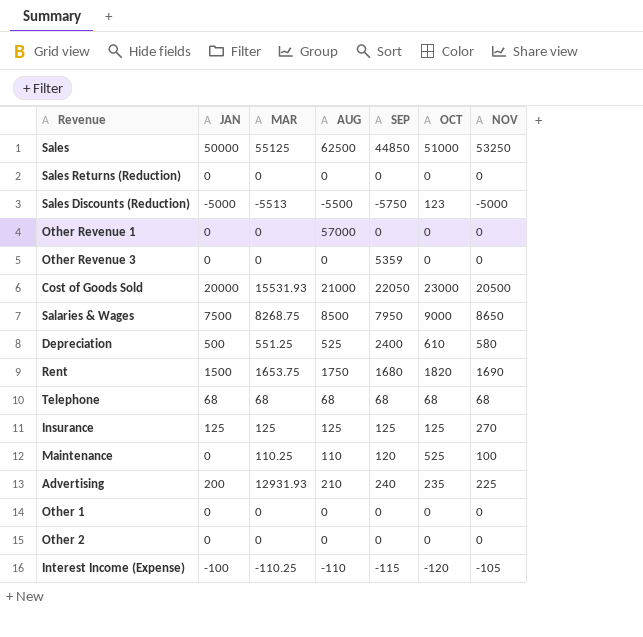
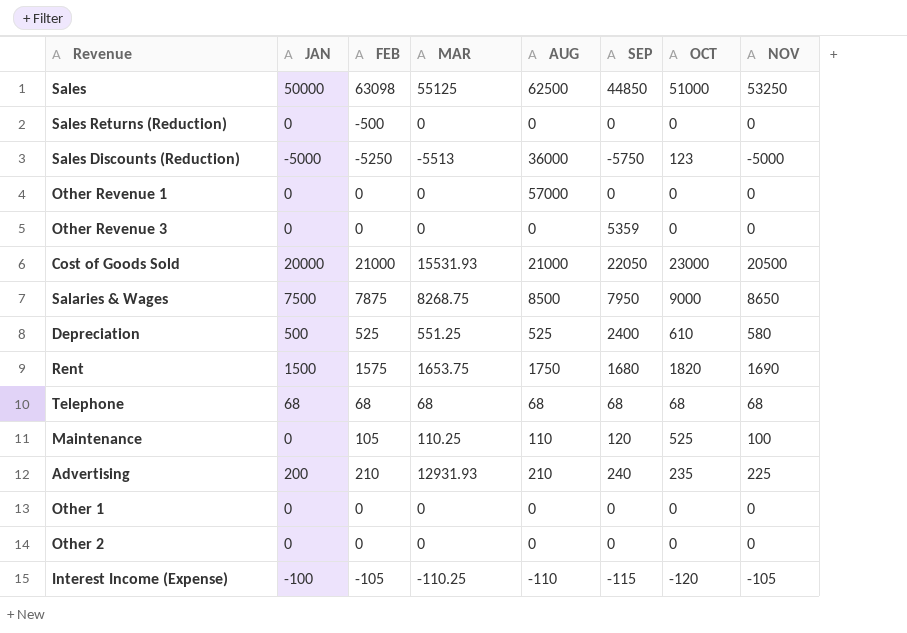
column FEB | position: none -> 3
row Insurance: 125 | 125 | 125 | 125 | 125 | 270 -> none
Sales Discounts (Reduction) | AUG: -5500 -> 36000

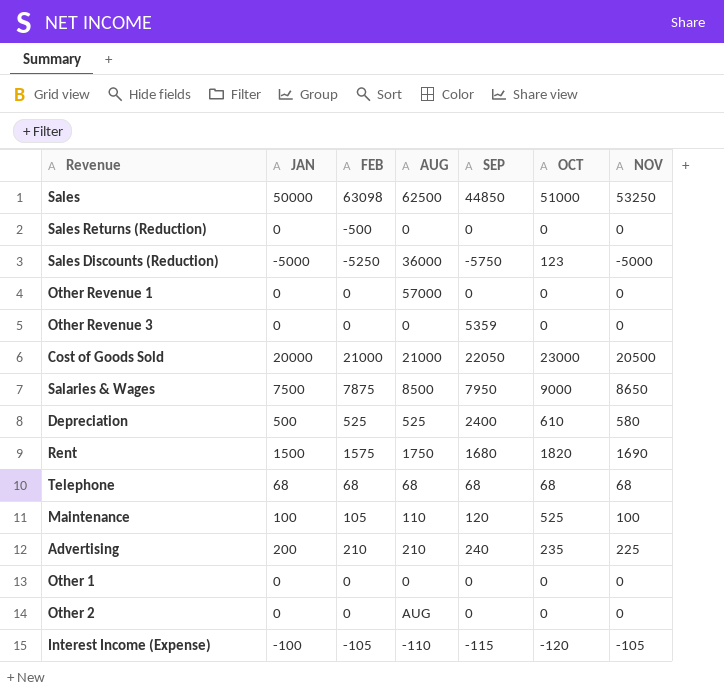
column MAR | position: 4 -> none
Maintenance | JAN: 0 -> 100
Other 2 | AUG: 0 -> AUG

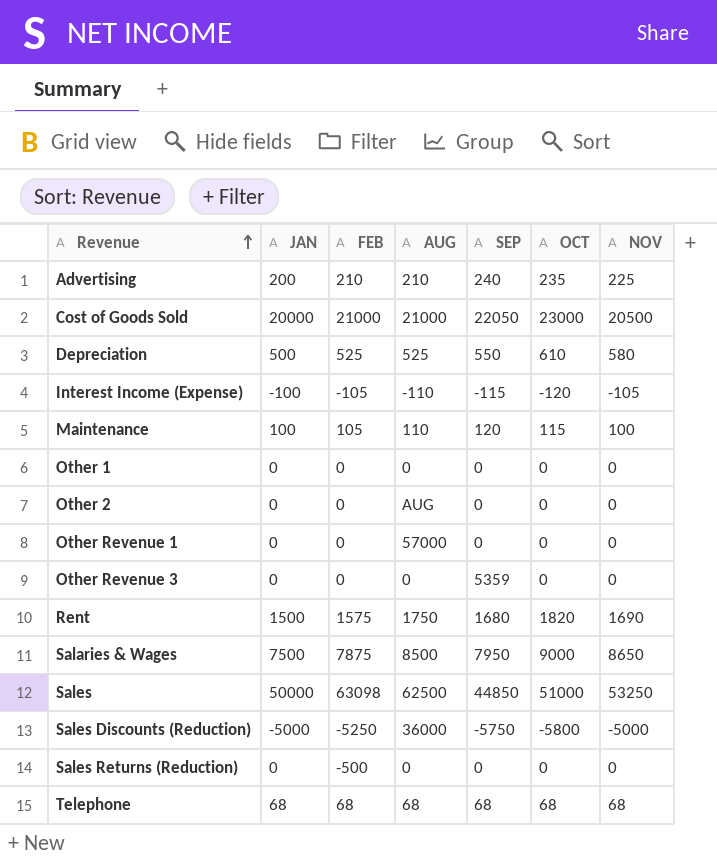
row order: none -> Revenue ascending
Depreciation | SEP: 2400 -> 550
Maintenance | OCT: 525 -> 115
Sales Discounts (Reduction) | OCT: 123 -> -5800

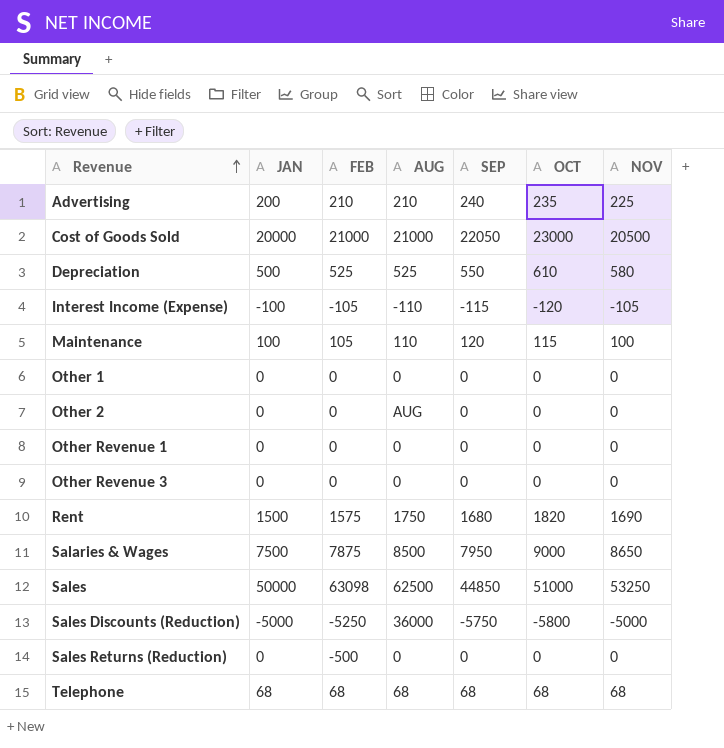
Other Revenue 1 | AUG: 57000 -> 0
Other Revenue 3 | SEP: 5359 -> 0

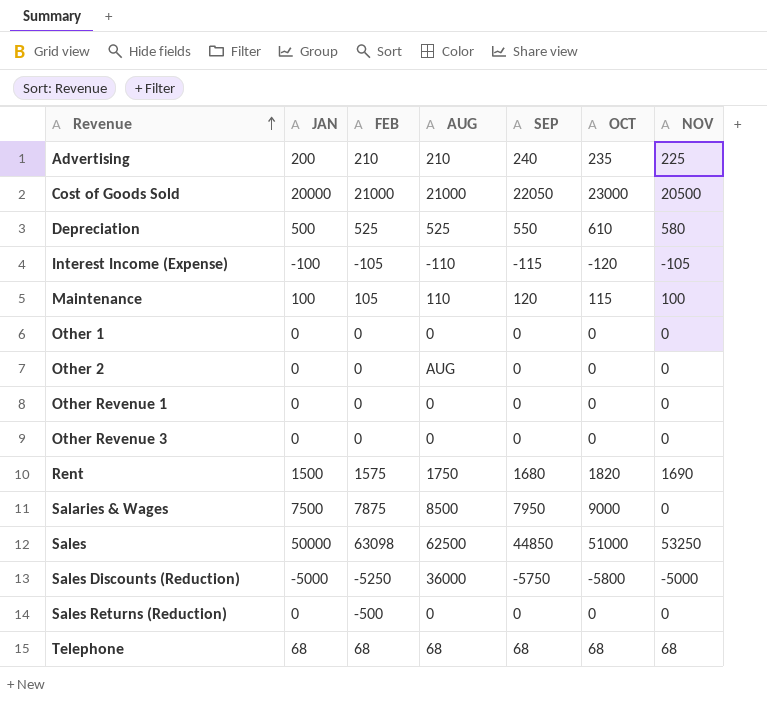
Salaries & Wages | NOV: 8650 -> 0

